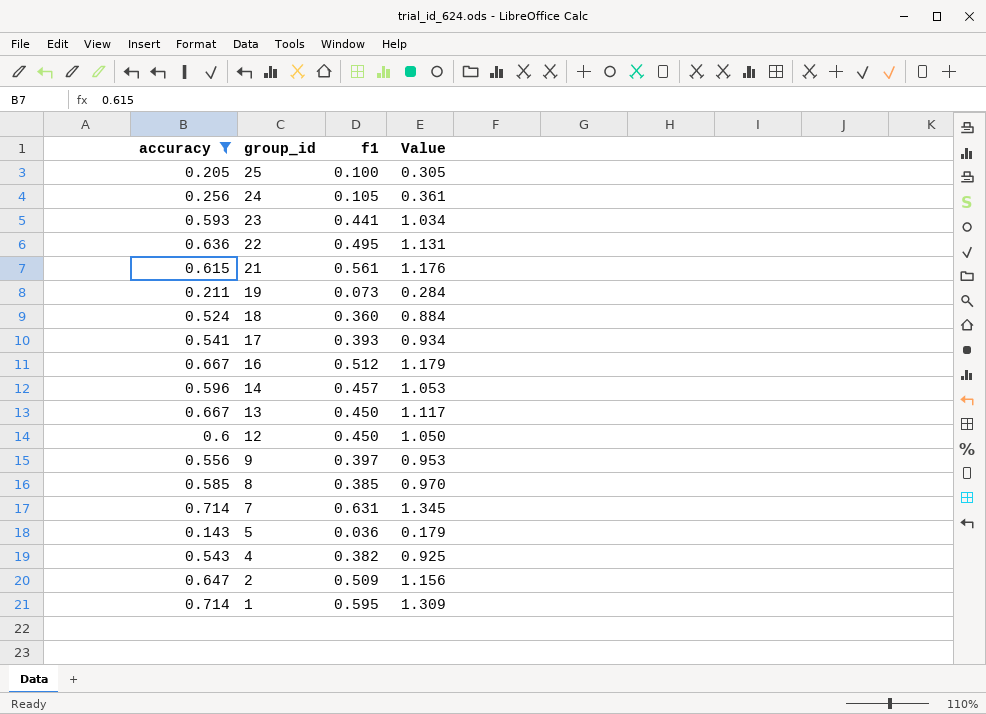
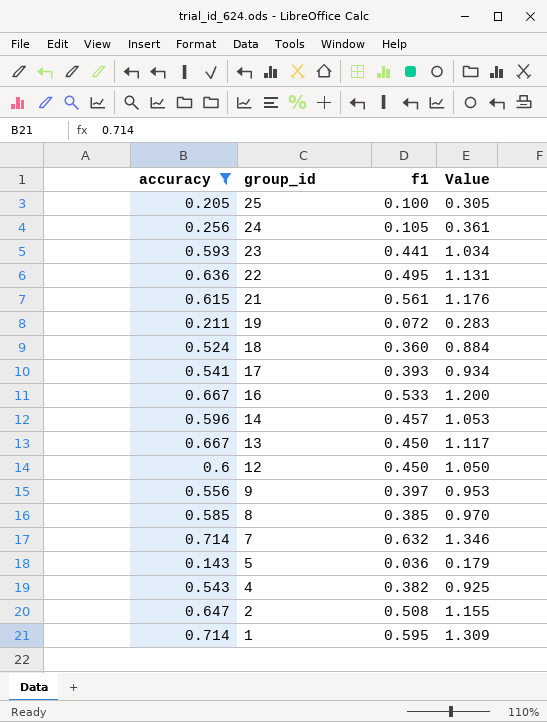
19 | f1: 0.073 -> 0.072
19 | Value: 0.284 -> 0.283
16 | f1: 0.512 -> 0.533
16 | Value: 1.179 -> 1.200
7 | f1: 0.631 -> 0.632
7 | Value: 1.345 -> 1.346
2 | f1: 0.509 -> 0.508
2 | Value: 1.156 -> 1.155

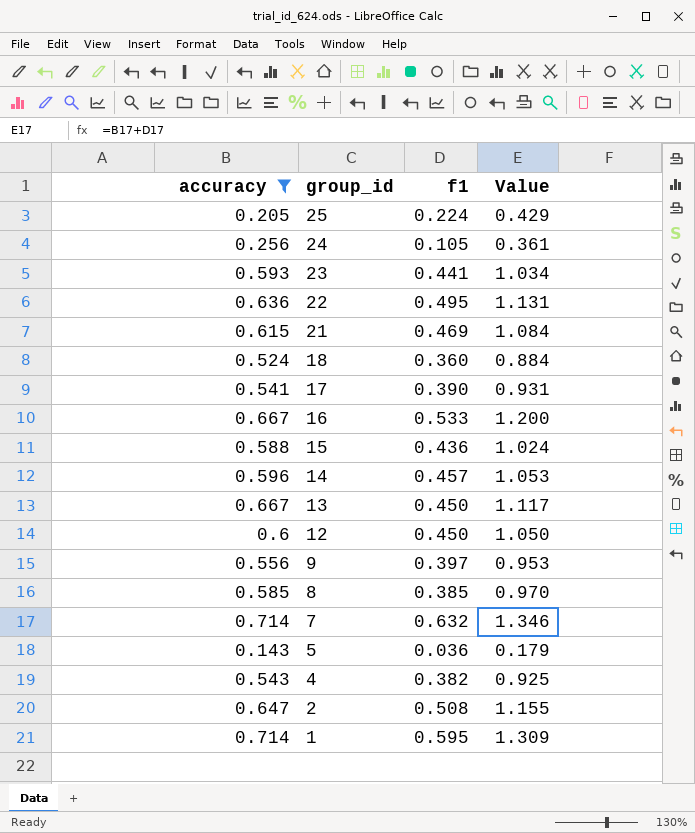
row 19: 0.211 | 0.072 | 0.283 -> none
25 | f1: 0.100 -> 0.224
25 | Value: 0.305 -> 0.429
21 | f1: 0.561 -> 0.469
21 | Value: 1.176 -> 1.084
17 | f1: 0.393 -> 0.390
17 | Value: 0.934 -> 0.931
row 15: none -> 0.588 | 0.436 | 1.024

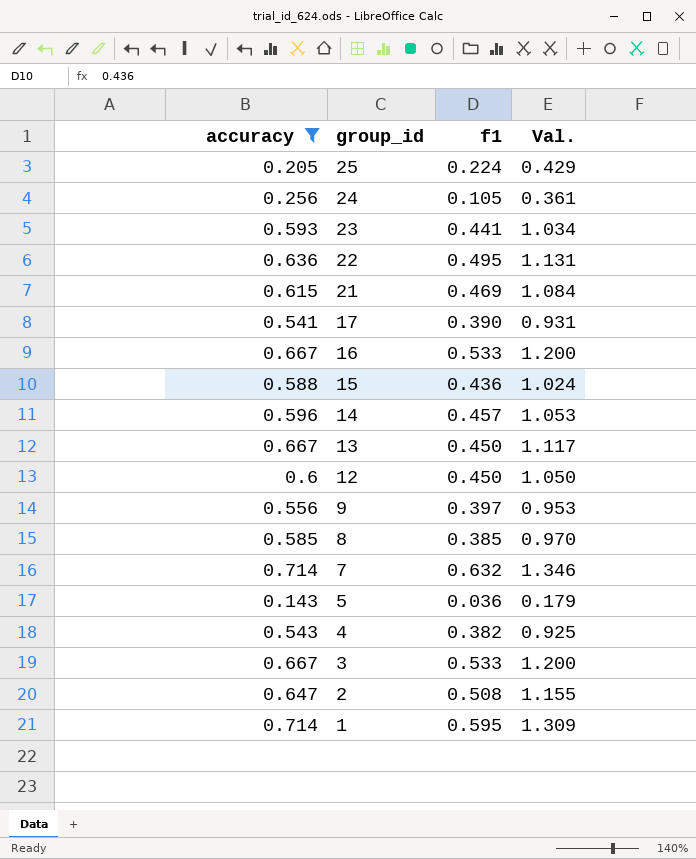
column name: Value -> Val.
row 18: 0.524 | 0.360 | 0.884 -> none
row 3: none -> 0.667 | 0.533 | 1.200

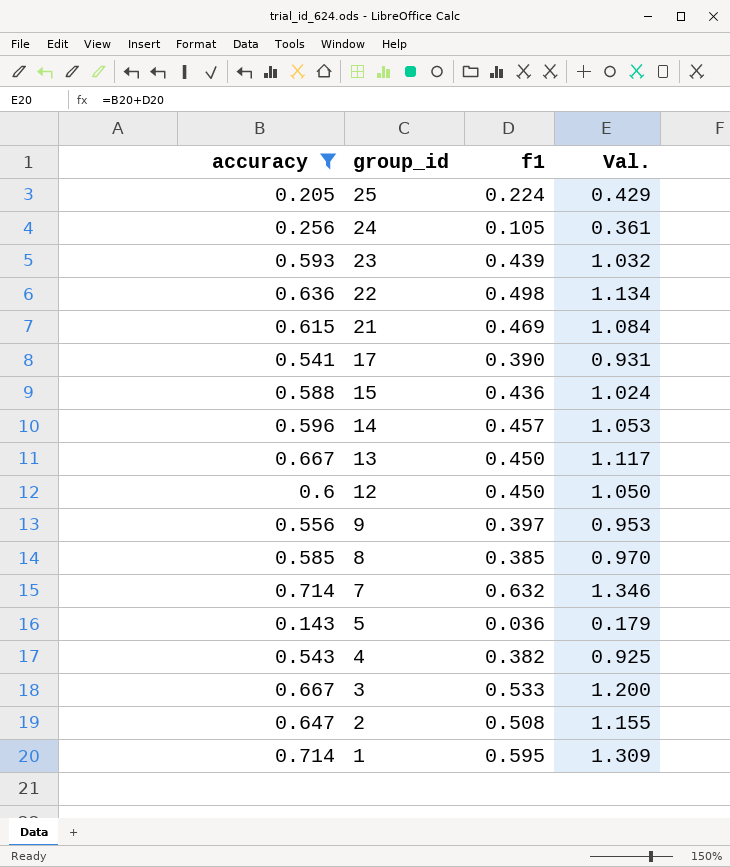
row 16: 0.667 | 0.533 | 1.200 -> none
23 | f1: 0.441 -> 0.439
23 | Val.: 1.034 -> 1.032
22 | f1: 0.495 -> 0.498
22 | Val.: 1.131 -> 1.134

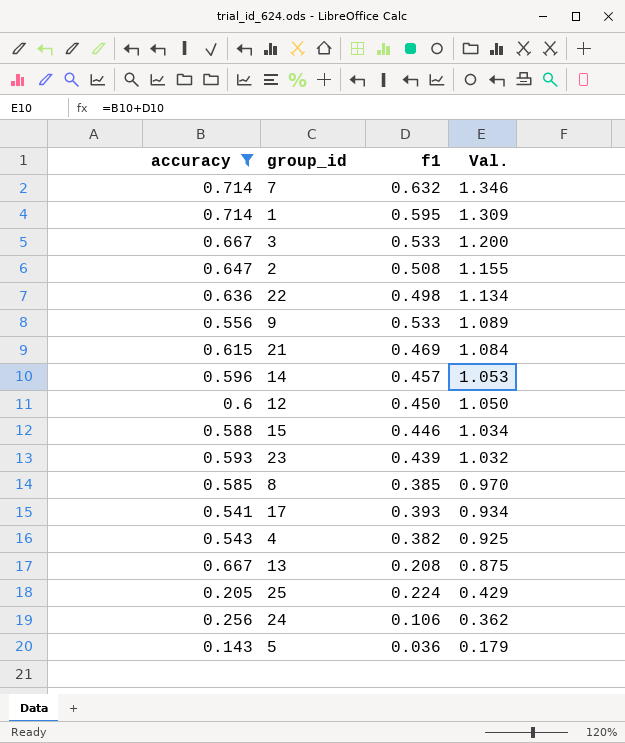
row order: group_id descending -> Val. descending
9 | f1: 0.397 -> 0.533
9 | Val.: 0.953 -> 1.089
15 | f1: 0.436 -> 0.446
15 | Val.: 1.024 -> 1.034
17 | f1: 0.390 -> 0.393
17 | Val.: 0.931 -> 0.934
13 | f1: 0.450 -> 0.208
13 | Val.: 1.117 -> 0.875
24 | f1: 0.105 -> 0.106
24 | Val.: 0.361 -> 0.362

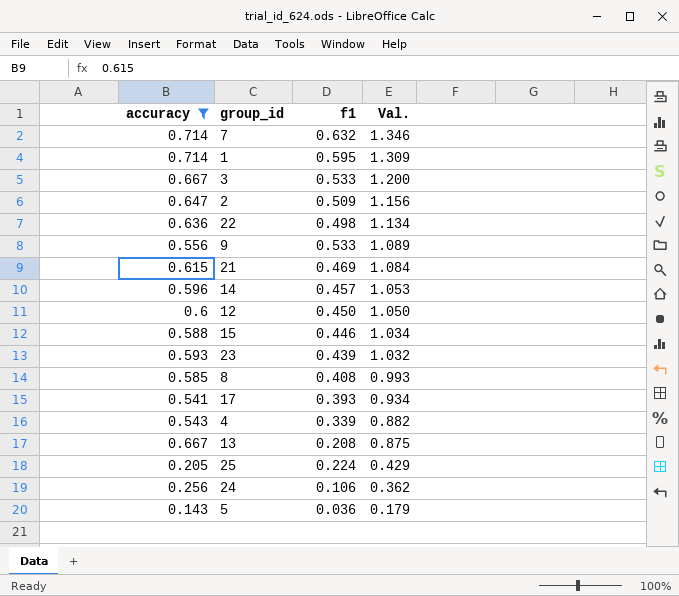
2 | f1: 0.508 -> 0.509
2 | Val.: 1.155 -> 1.156
8 | f1: 0.385 -> 0.408
8 | Val.: 0.970 -> 0.993
4 | f1: 0.382 -> 0.339
4 | Val.: 0.925 -> 0.882

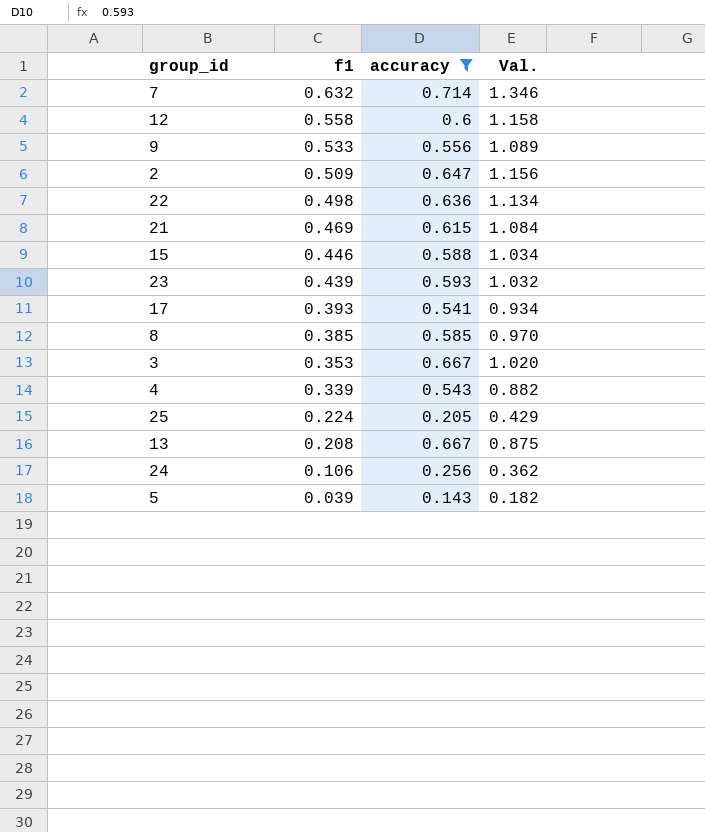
row order: Val. descending -> f1 descending
column accuracy | position: 1 -> 3
row 1: 0.714 | 0.595 | 1.309 -> none
row 14: 0.596 | 0.457 | 1.053 -> none
12 | f1: 0.450 -> 0.558
12 | Val.: 1.050 -> 1.158
8 | f1: 0.408 -> 0.385
8 | Val.: 0.993 -> 0.970
3 | f1: 0.533 -> 0.353
3 | Val.: 1.200 -> 1.020
5 | f1: 0.036 -> 0.039
5 | Val.: 0.179 -> 0.182

